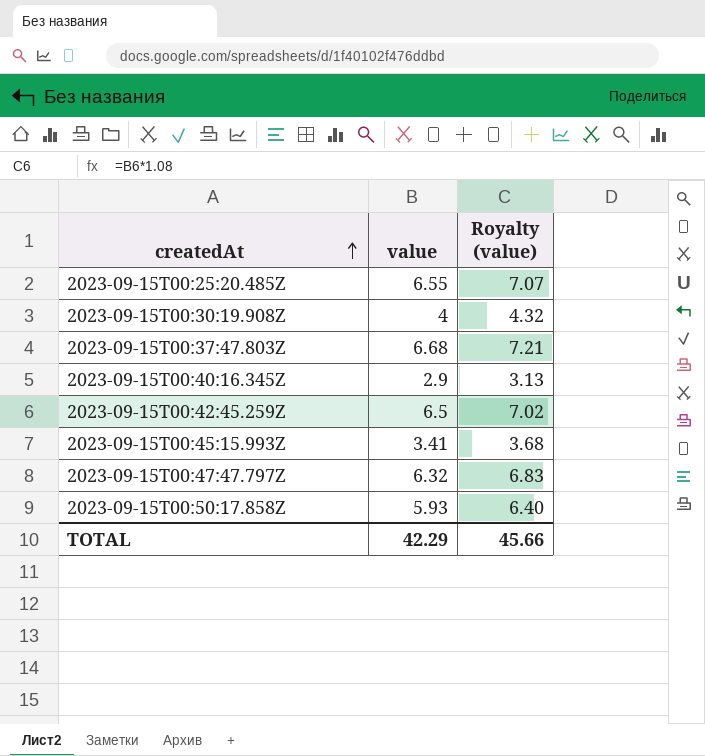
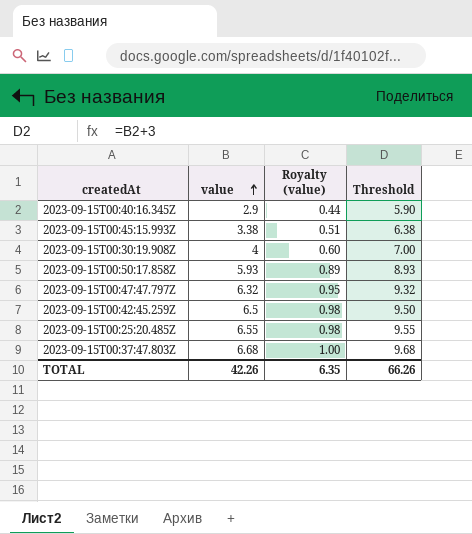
row order: createdAt ascending -> value ascending
column Royalty (value) | formula: [value] * 1.08 -> [value] * 0.15
column Threshold | formula: none -> [value] + 3
2023-09-15T00:45:15.993Z | value: 3.41 -> 3.38
TOTAL | value: 42.29 -> 42.26
TOTAL | Royalty (value): 45.66 -> 6.35

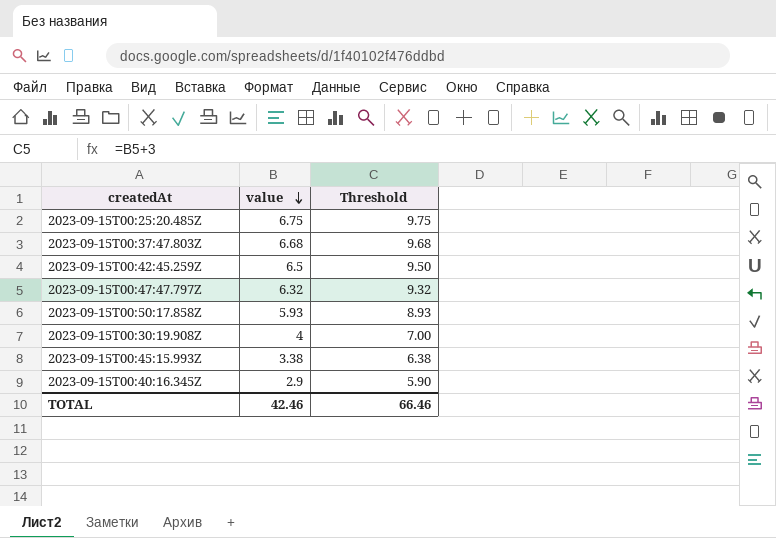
row order: value ascending -> value descending
column Royalty (value) | formula: [value] * 0.15 -> none
2023-09-15T00:25:20.485Z | value: 6.55 -> 6.75
2023-09-15T00:25:20.485Z | Threshold: 9.55 -> 9.75
TOTAL | value: 42.26 -> 42.46
TOTAL | Threshold: 66.26 -> 66.46

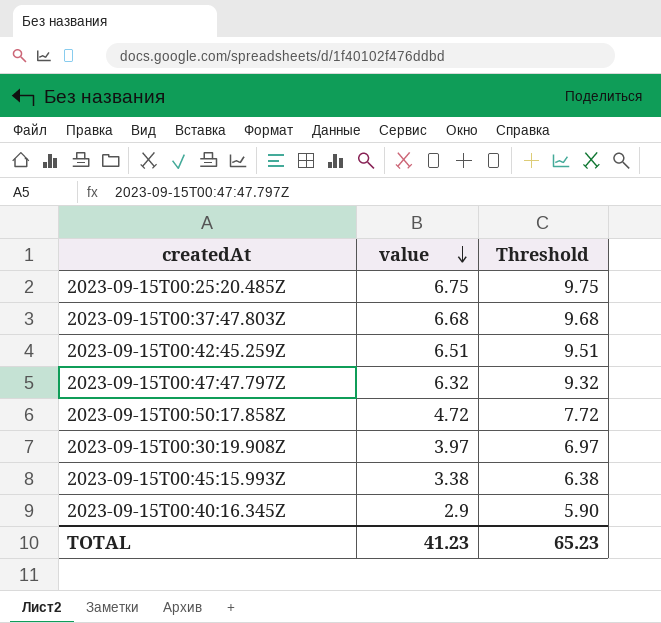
2023-09-15T00:42:45.259Z | value: 6.5 -> 6.51
2023-09-15T00:42:45.259Z | Threshold: 9.50 -> 9.51
2023-09-15T00:50:17.858Z | value: 5.93 -> 4.72
2023-09-15T00:50:17.858Z | Threshold: 8.93 -> 7.72
2023-09-15T00:30:19.908Z | value: 4 -> 3.97
2023-09-15T00:30:19.908Z | Threshold: 7.00 -> 6.97
TOTAL | value: 42.46 -> 41.23
TOTAL | Threshold: 66.46 -> 65.23

